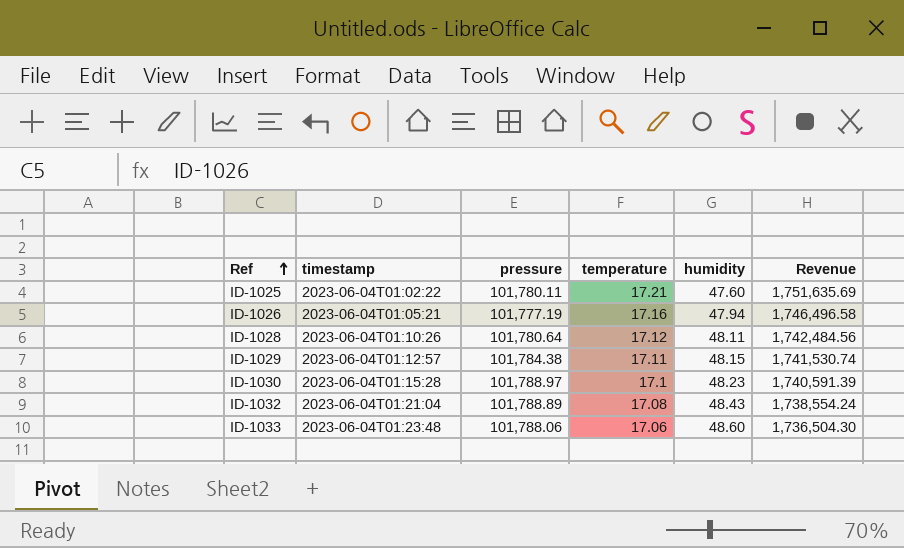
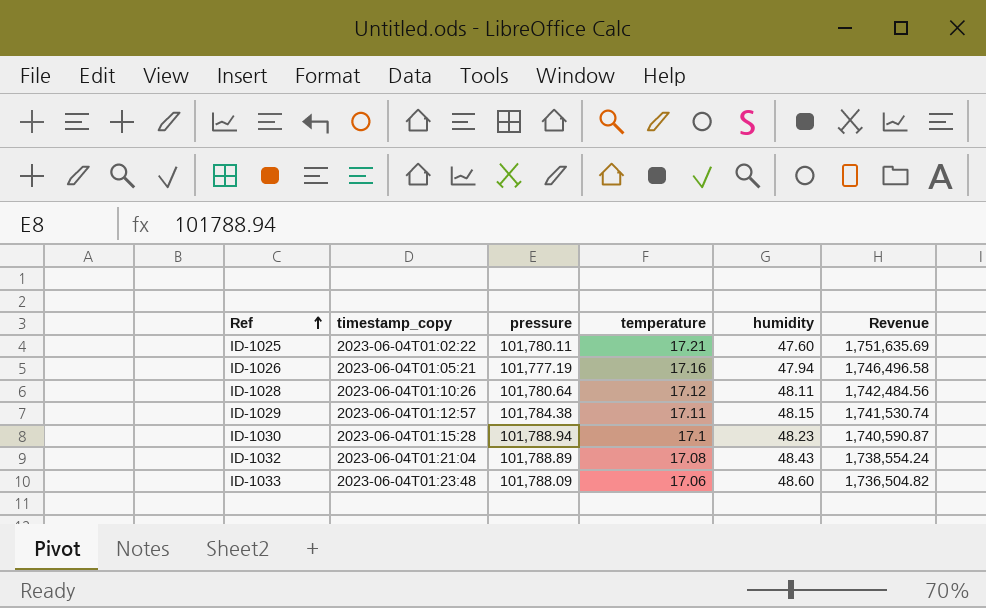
column name: timestamp -> timestamp_copy
ID-1030 | pressure: 101,788.97 -> 101,788.94
ID-1030 | Revenue: 1,740,591.39 -> 1,740,590.87
ID-1033 | pressure: 101,788.06 -> 101,788.09
ID-1033 | Revenue: 1,736,504.30 -> 1,736,504.82

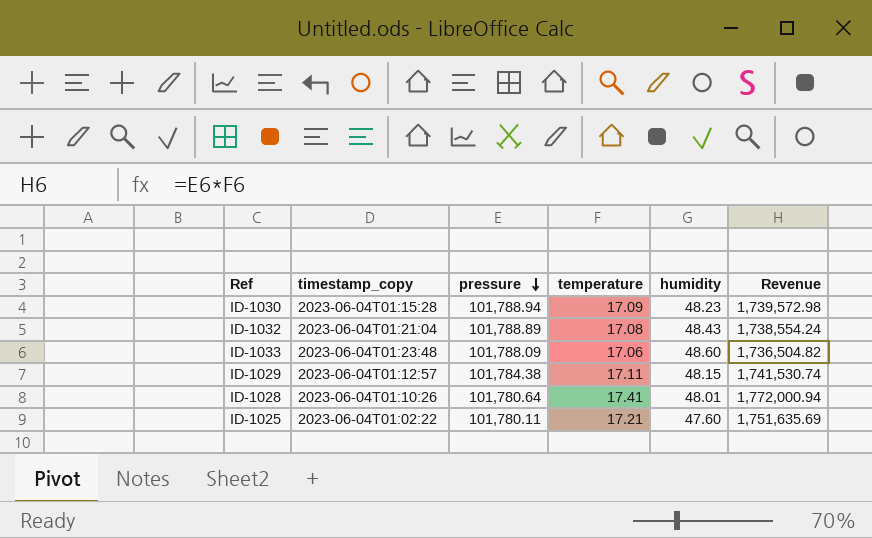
row order: Ref ascending -> pressure descending
row ID-1026: 2023-06-04T01:05:21 | 101,777.19 | 17.16 | 47.94 | 1,746,496.58 -> none
ID-1030 | temperature: 17.1 -> 17.09
ID-1030 | Revenue: 1,740,590.87 -> 1,739,572.98
ID-1028 | temperature: 17.12 -> 17.41
ID-1028 | humidity: 48.11 -> 48.01
ID-1028 | Revenue: 1,742,484.56 -> 1,772,000.94

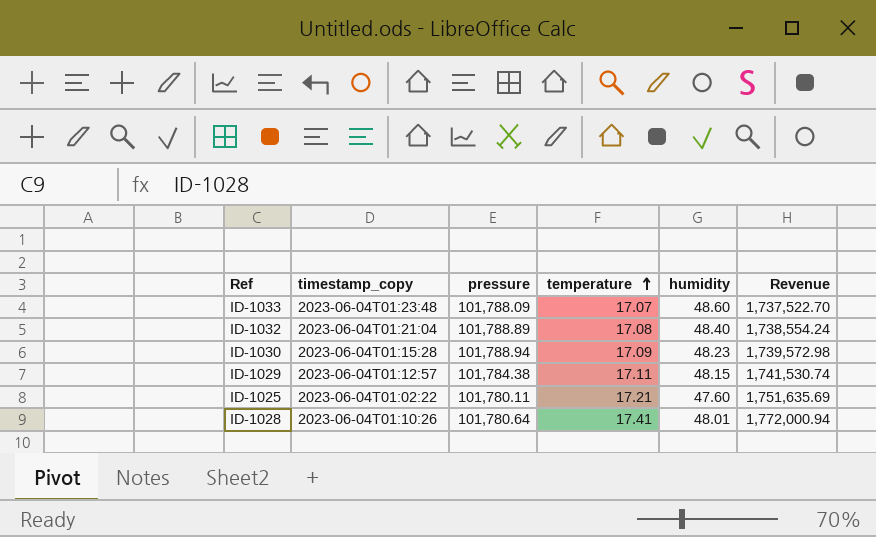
row order: pressure descending -> temperature ascending
ID-1033 | temperature: 17.06 -> 17.07
ID-1033 | Revenue: 1,736,504.82 -> 1,737,522.70
ID-1032 | humidity: 48.43 -> 48.40

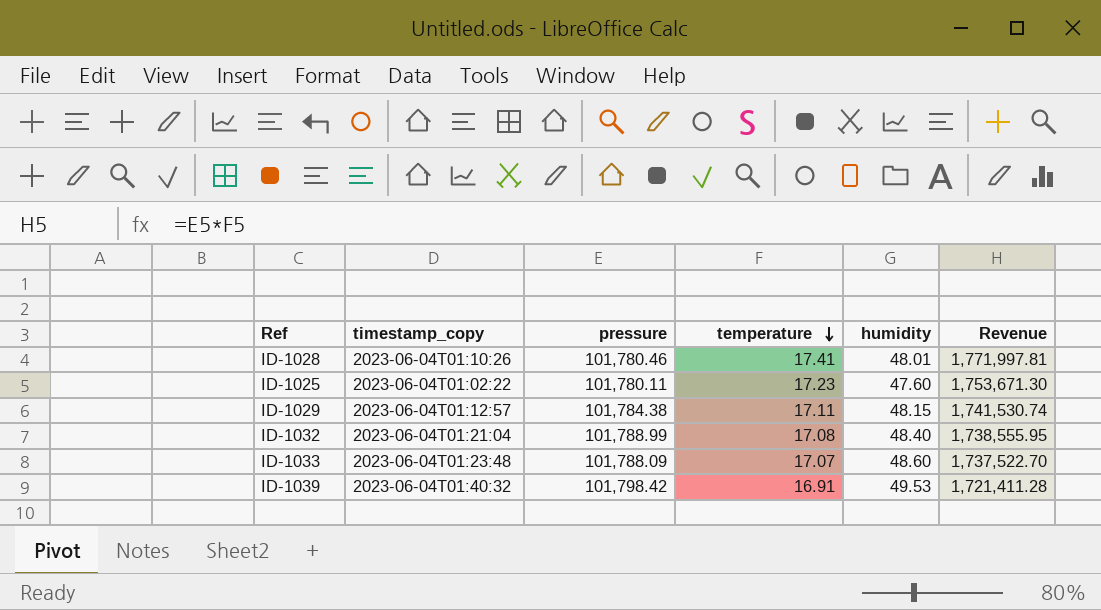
row order: temperature ascending -> temperature descending
row ID-1030: 2023-06-04T01:15:28 | 101,788.94 | 17.09 | 48.23 | 1,739,572.98 -> none
ID-1028 | pressure: 101,780.64 -> 101,780.46
ID-1028 | Revenue: 1,772,000.94 -> 1,771,997.81
ID-1025 | temperature: 17.21 -> 17.23
ID-1025 | Revenue: 1,751,635.69 -> 1,753,671.30
ID-1032 | pressure: 101,788.89 -> 101,788.99
ID-1032 | Revenue: 1,738,554.24 -> 1,738,555.95
row ID-1039: none -> 2023-06-04T01:40:32 | 101,798.42 | 16.91 | 49.53 | 1,721,411.28

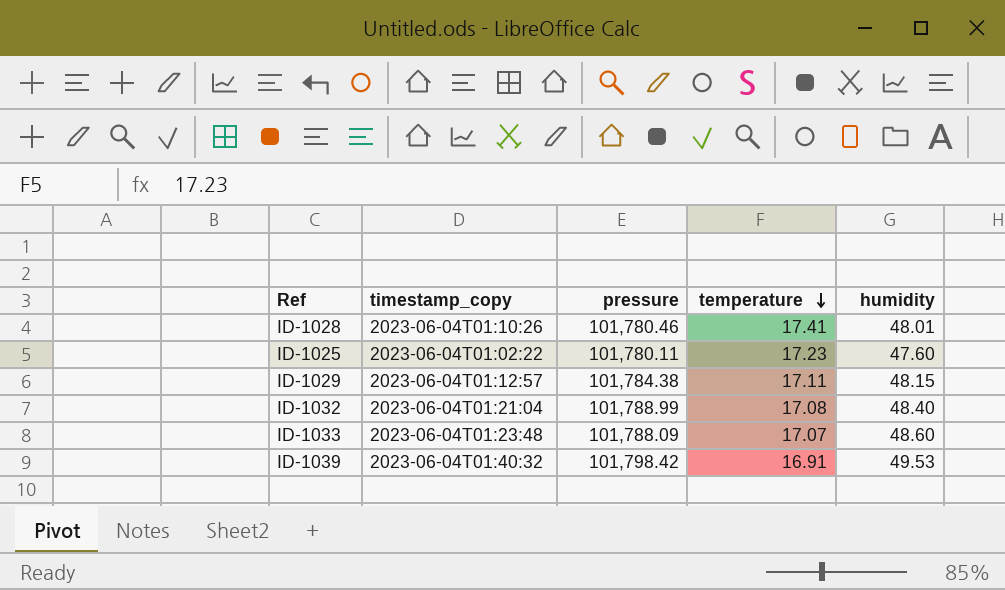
column Revenue | formula: [pressure] * [temperature] -> none

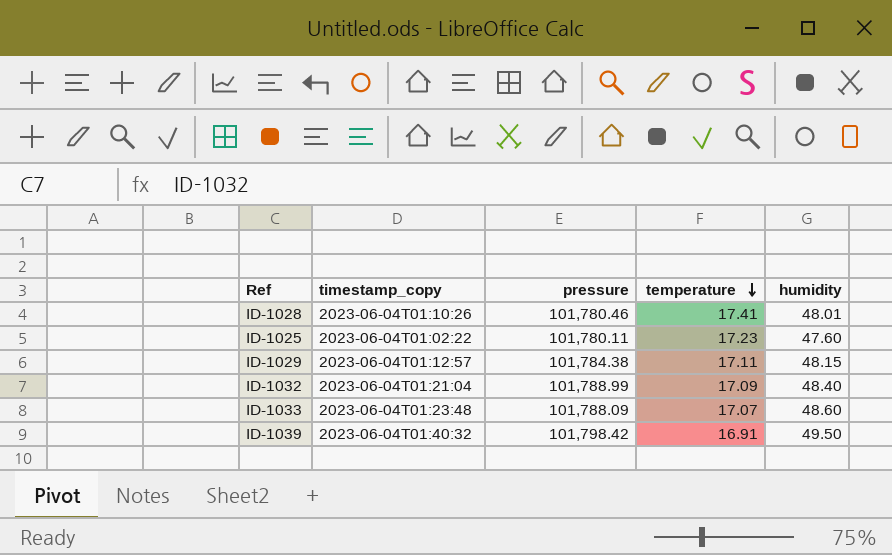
ID-1032 | temperature: 17.08 -> 17.09
ID-1039 | humidity: 49.53 -> 49.50

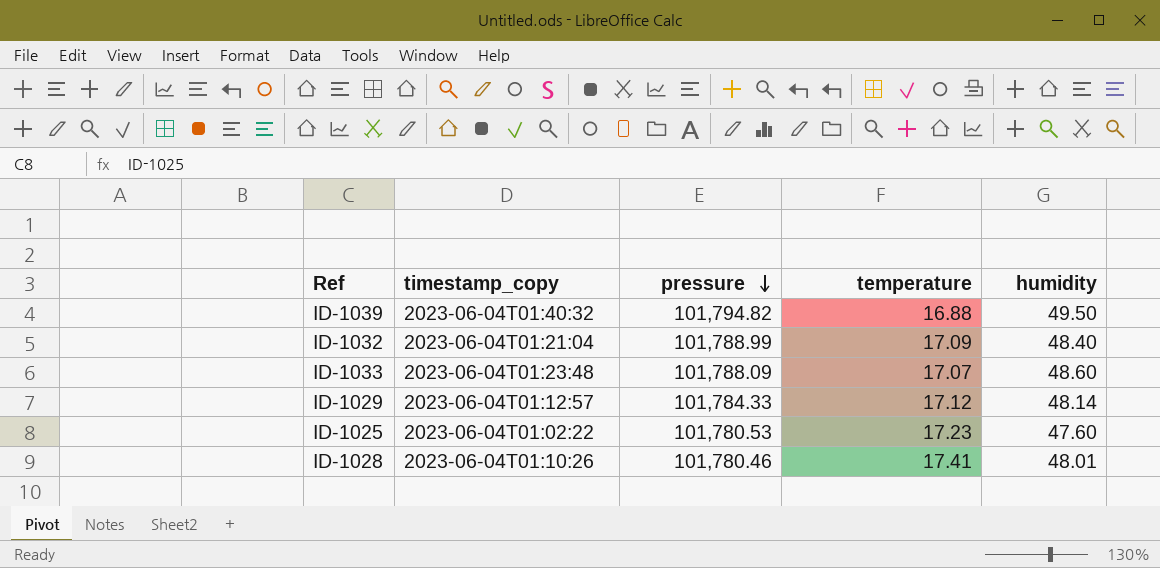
row order: temperature descending -> pressure descending
ID-1039 | pressure: 101,798.42 -> 101,794.82
ID-1039 | temperature: 16.91 -> 16.88
ID-1029 | pressure: 101,784.38 -> 101,784.33
ID-1029 | temperature: 17.11 -> 17.12
ID-1029 | humidity: 48.15 -> 48.14
ID-1025 | pressure: 101,780.11 -> 101,780.53

